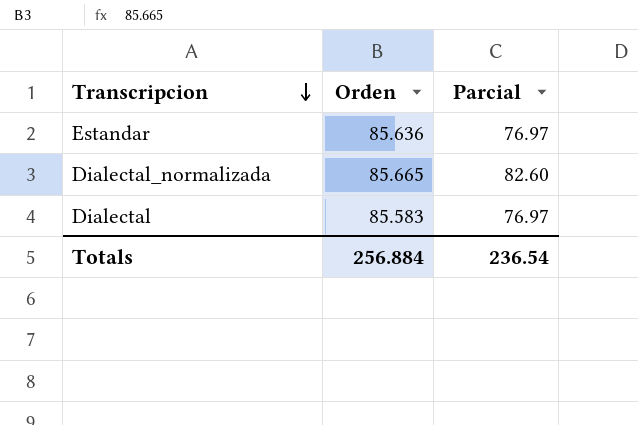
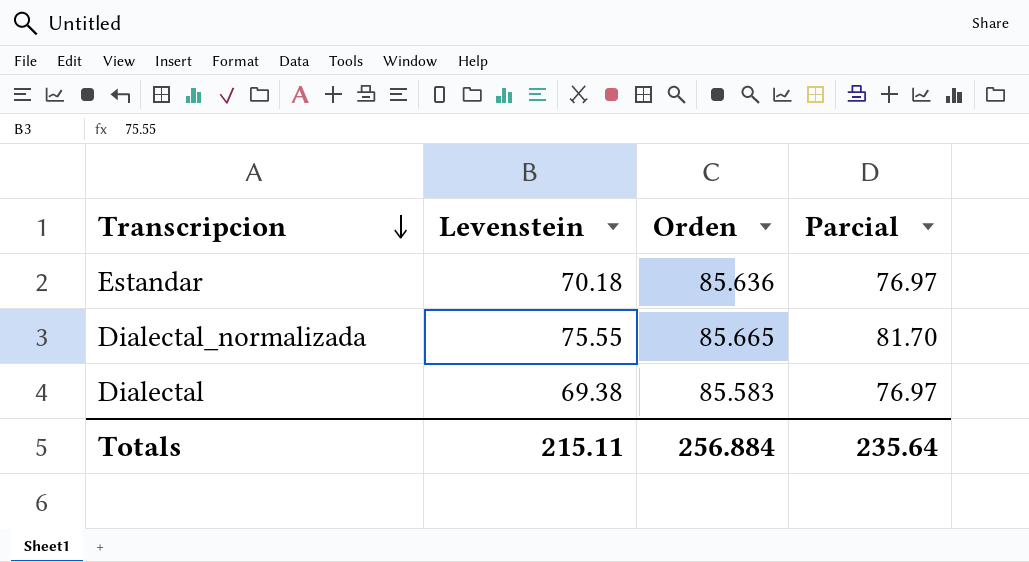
column Levenstein | position: none -> 2
Dialectal_normalizada | Parcial: 82.60 -> 81.70
Totals | Parcial: 236.54 -> 235.64

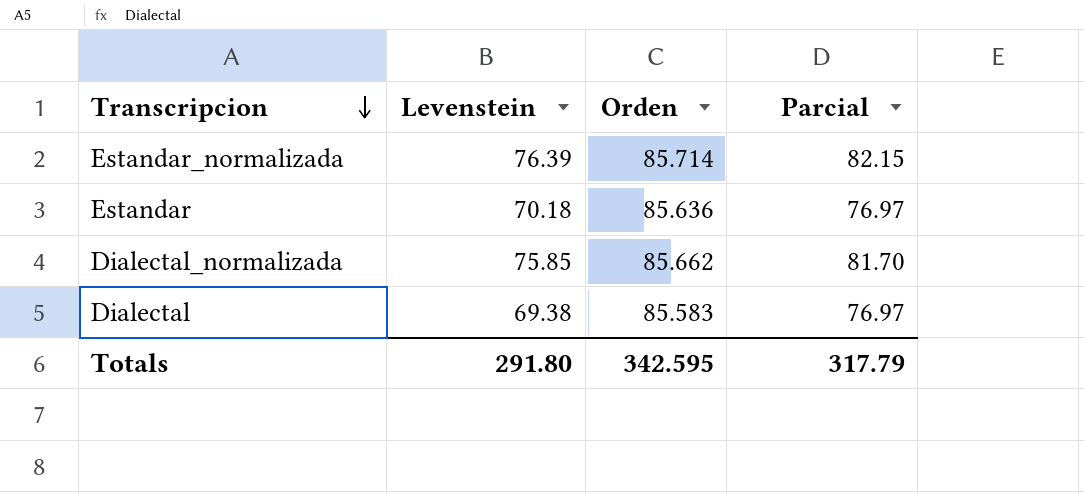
row Estandar_normalizada: none -> 76.39 | 85.714 | 82.15
Dialectal_normalizada | Levenstein: 75.55 -> 75.85
Dialectal_normalizada | Orden: 85.665 -> 85.662
Totals | Levenstein: 215.11 -> 291.80
Totals | Orden: 256.884 -> 342.595
Totals | Parcial: 235.64 -> 317.79

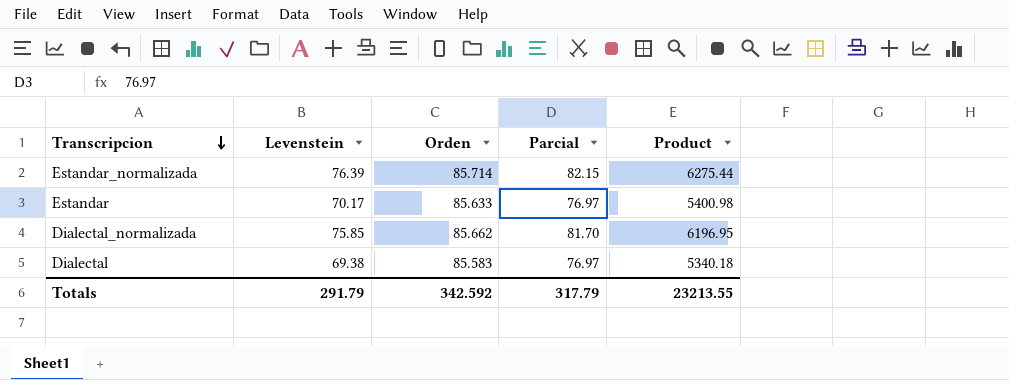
column Product | formula: none -> [Levenstein] * [Parcial]
Estandar | Levenstein: 70.18 -> 70.17
Estandar | Orden: 85.636 -> 85.633
Totals | Levenstein: 291.80 -> 291.79
Totals | Orden: 342.595 -> 342.592

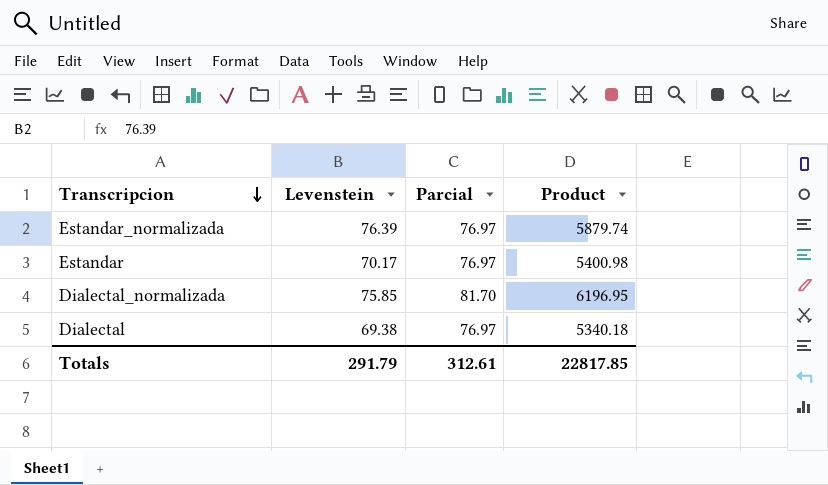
column Orden | position: 3 -> none
Estandar_normalizada | Parcial: 82.15 -> 76.97
Estandar_normalizada | Product: 6275.44 -> 5879.74
Totals | Parcial: 317.79 -> 312.61
Totals | Product: 23213.55 -> 22817.85

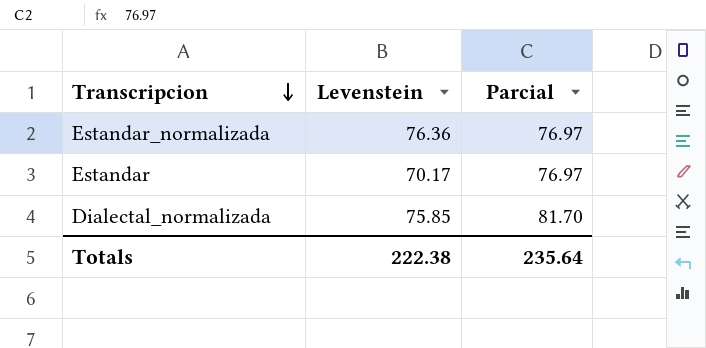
column Product | formula: [Levenstein] * [Parcial] -> none
row Dialectal: 69.38 | 76.97 | 5340.18 -> none
Estandar_normalizada | Levenstein: 76.39 -> 76.36
Totals | Levenstein: 291.79 -> 222.38
Totals | Parcial: 312.61 -> 235.64

